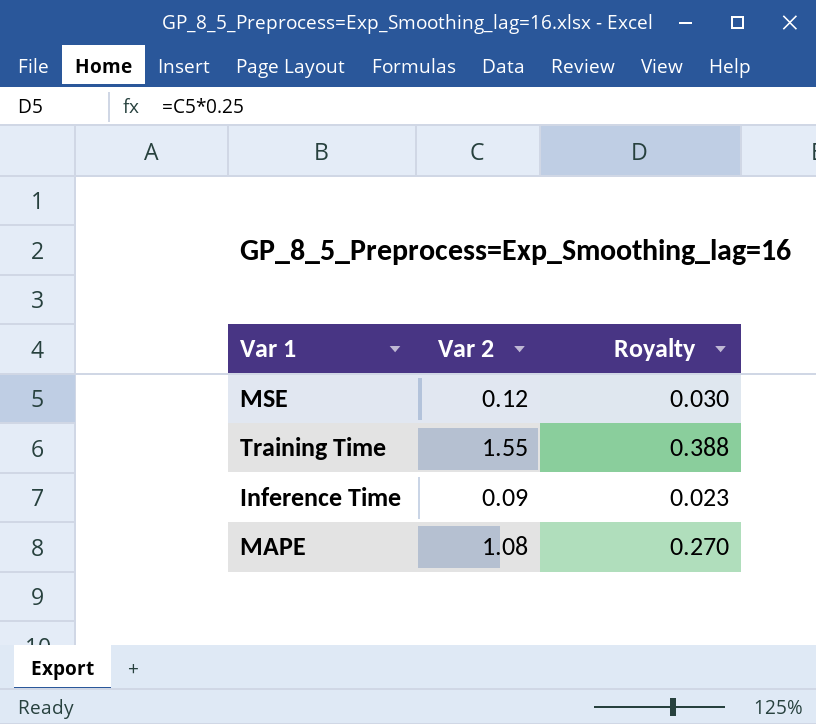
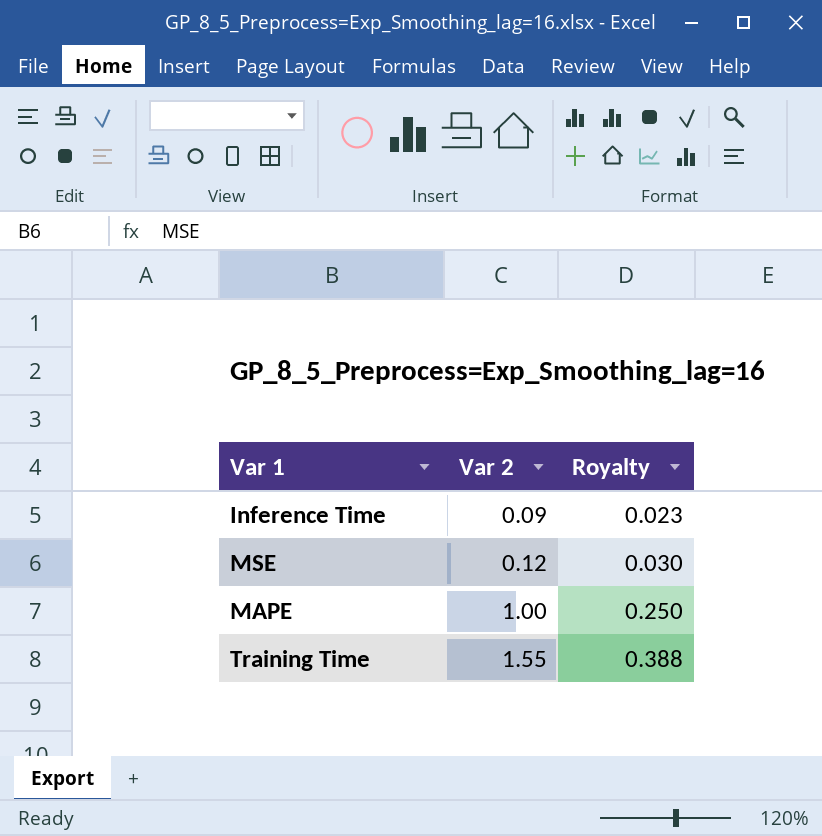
row order: none -> Var 2 ascending
MAPE | Var 2: 1.08 -> 1.00
MAPE | Royalty: 0.270 -> 0.250

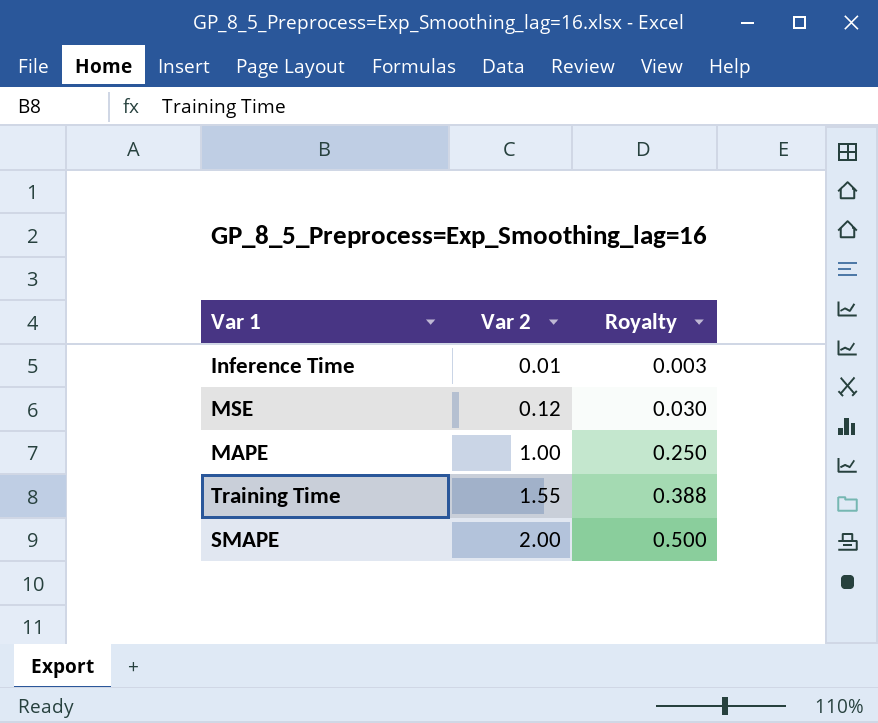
Inference Time | Var 2: 0.09 -> 0.01
Inference Time | Royalty: 0.023 -> 0.003
row SMAPE: none -> 2.00 | 0.500

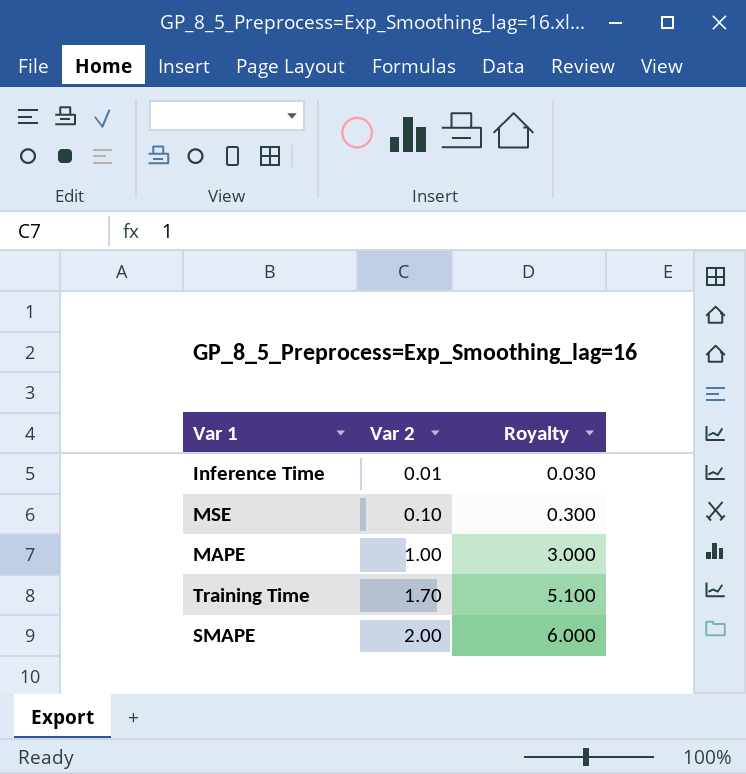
column Royalty | formula: [Var 2] * 0.25 -> [Var 2] * 3
MSE | Var 2: 0.12 -> 0.10
Training Time | Var 2: 1.55 -> 1.70

